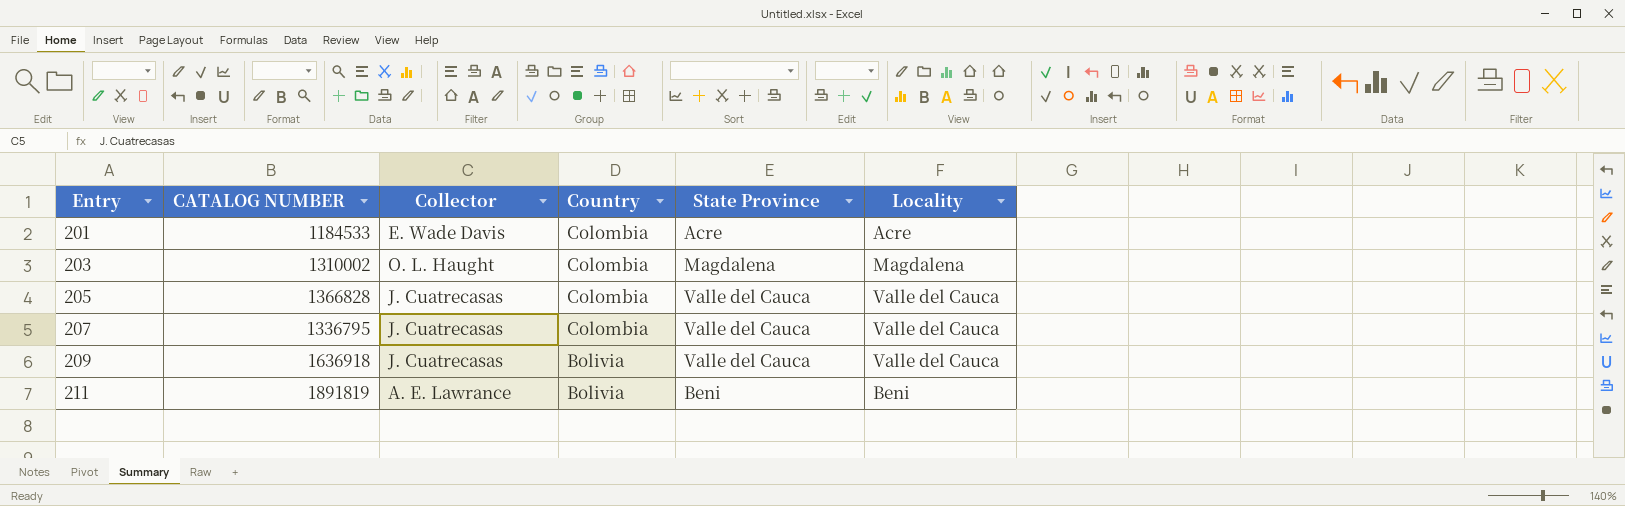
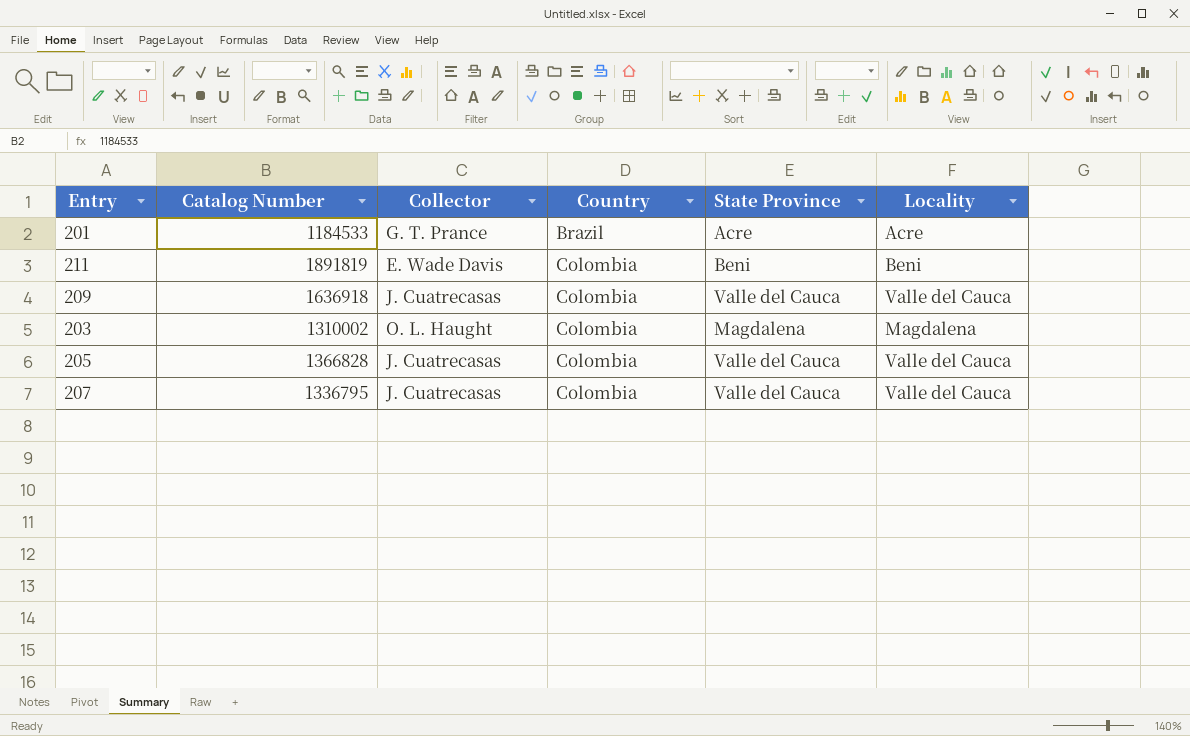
row order: Entry ascending -> Country ascending
column name: CATALOG NUMBER -> Catalog Number
201 | Collector: E. Wade Davis -> G. T. Prance
201 | Country: Colombia -> Brazil
211 | Collector: A. E. Lawrance -> E. Wade Davis
211 | Country: Bolivia -> Colombia
209 | Country: Bolivia -> Colombia

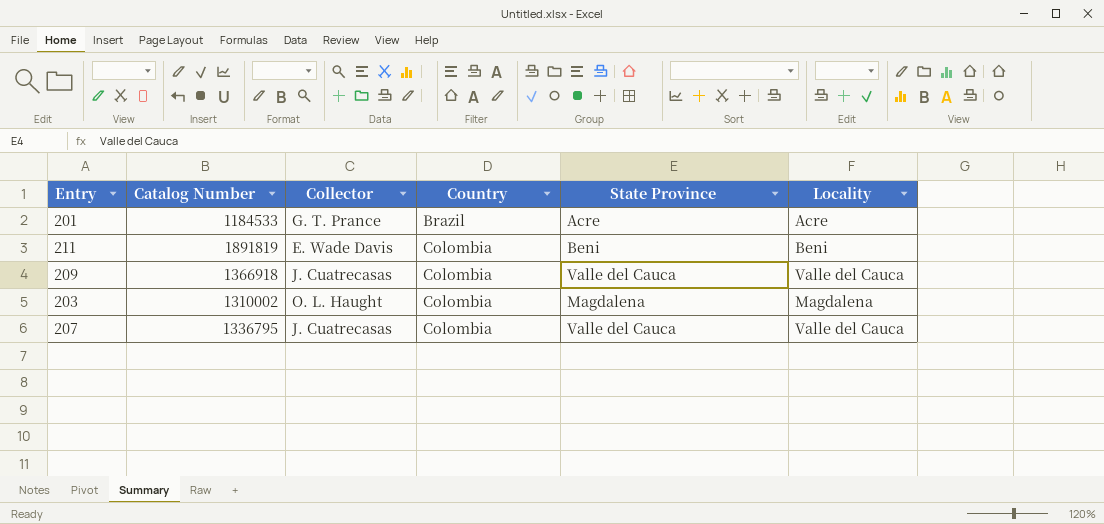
row 205: 1366828 | J. Cuatrecasas | Colombia | Valle del Cauca | Valle del Cauca -> none
209 | Catalog Number: 1636918 -> 1366918

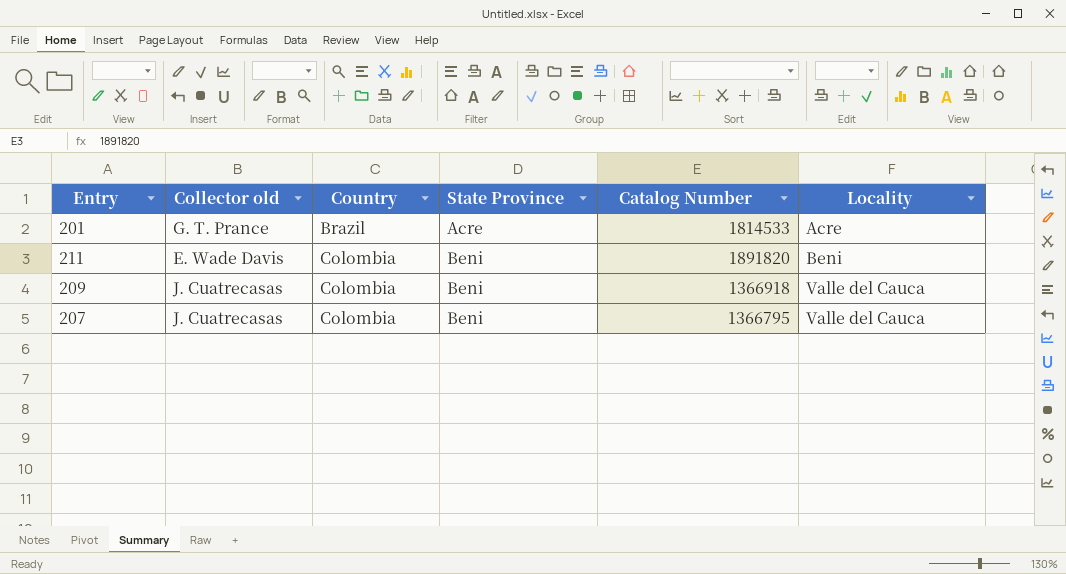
column name: Collector -> Collector old
column Catalog Number | position: 2 -> 5
row 203: 1310002 | O. L. Haught | Colombia | Magdalena | Magdalena -> none
201 | Catalog Number: 1184533 -> 1814533
211 | Catalog Number: 1891819 -> 1891820
209 | State Province: Valle del Cauca -> Beni
207 | State Province: Valle del Cauca -> Beni
207 | Catalog Number: 1336795 -> 1366795

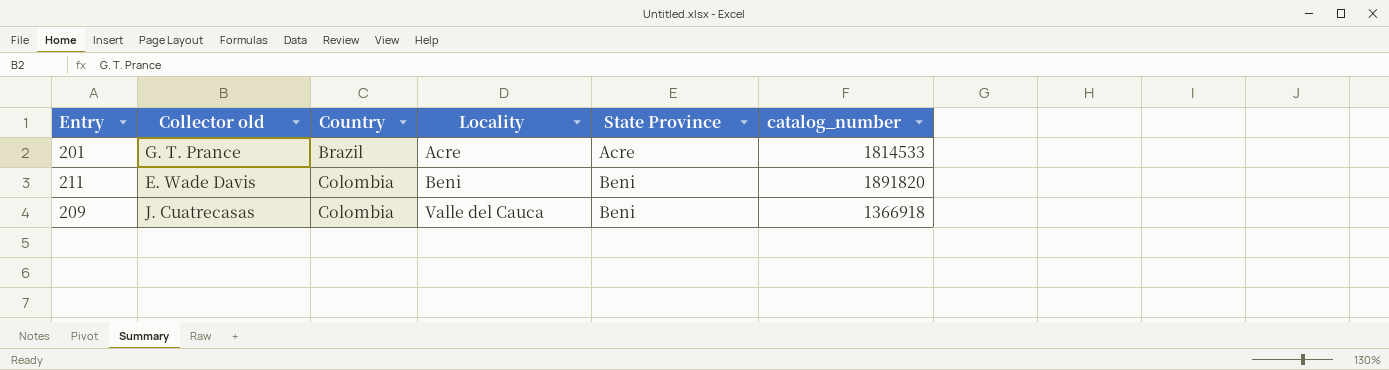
column Locality | position: 6 -> 4
column name: Catalog Number -> catalog_number
row 207: J. Cuatrecasas | Colombia | Beni | 1366795 | Valle del Cauca -> none

